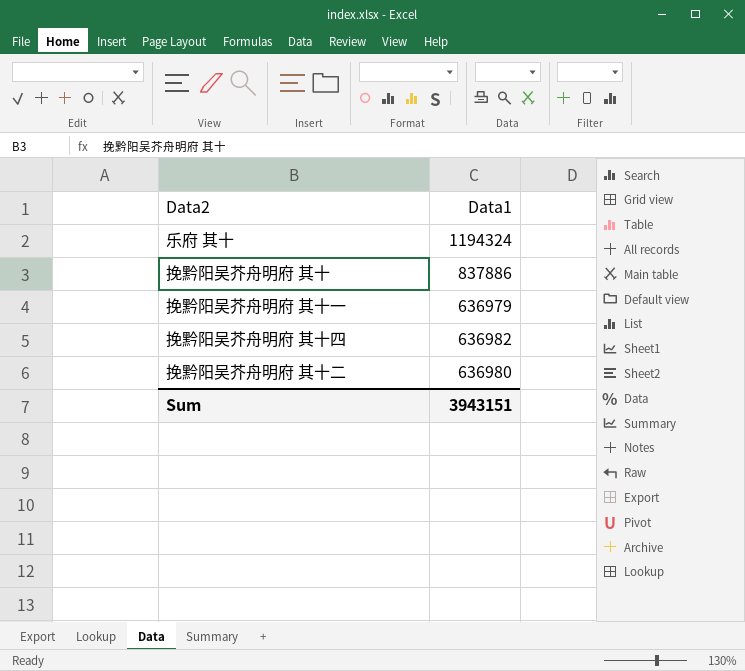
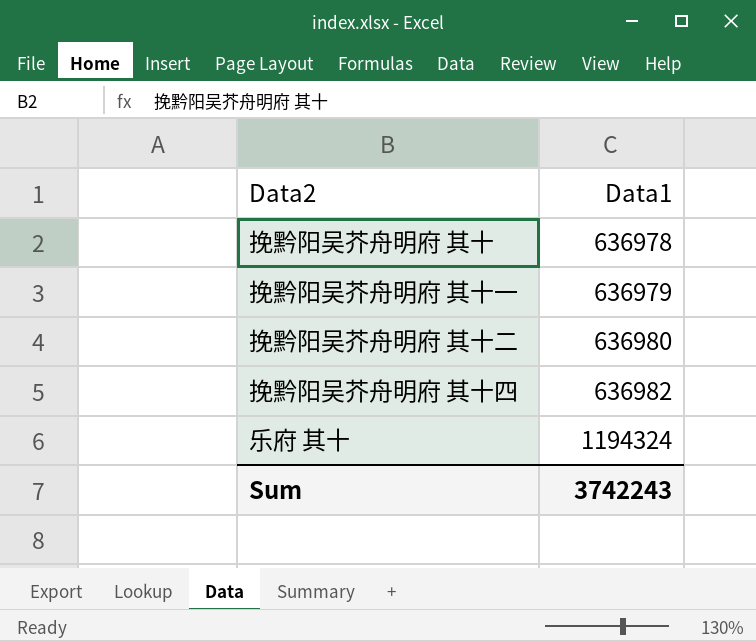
row order: none -> Data1 ascending
挽黔阳吴芥舟明府 其十 | Data1: 837886 -> 636978
Sum | Data1: 3943151 -> 3742243

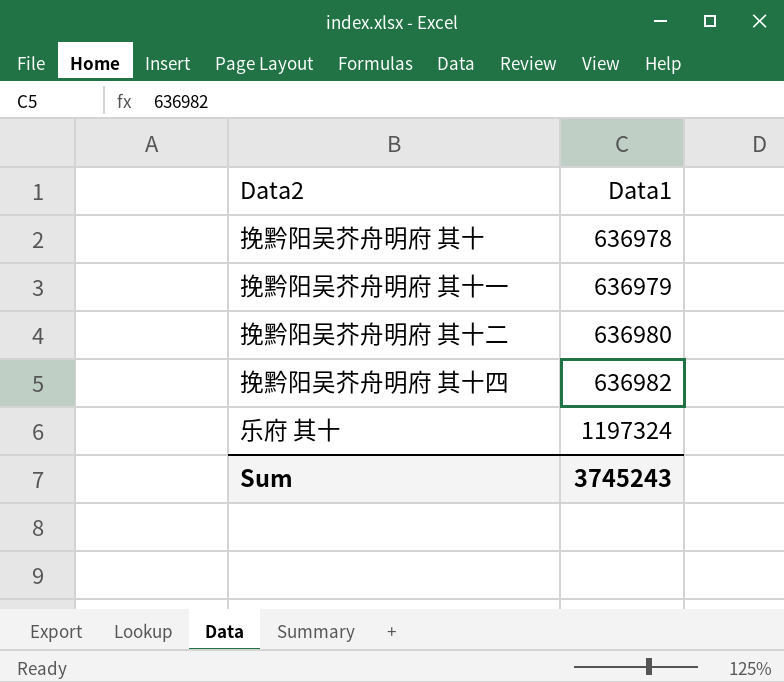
乐府 其十 | Data1: 1194324 -> 1197324
Sum | Data1: 3742243 -> 3745243

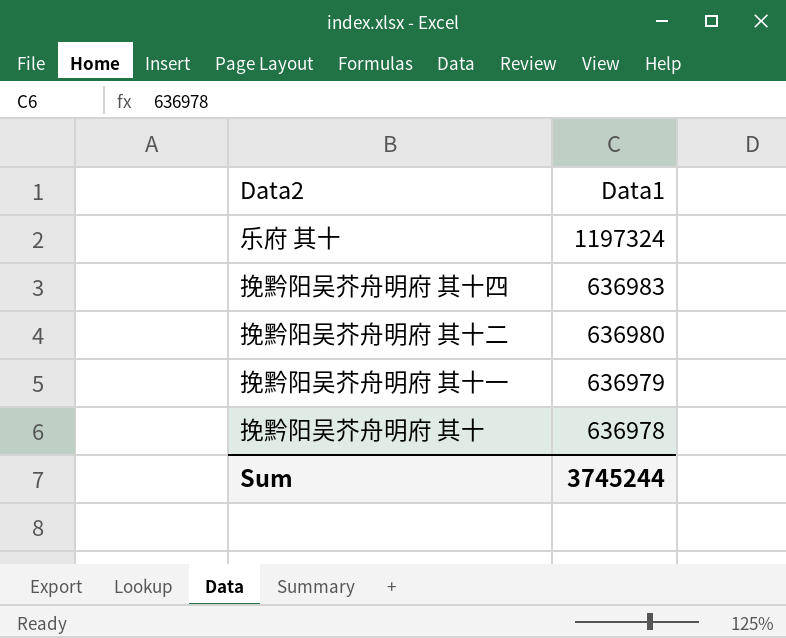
row order: Data1 ascending -> Data1 descending
挽黔阳吴芥舟明府 其十四 | Data1: 636982 -> 636983
Sum | Data1: 3745243 -> 3745244

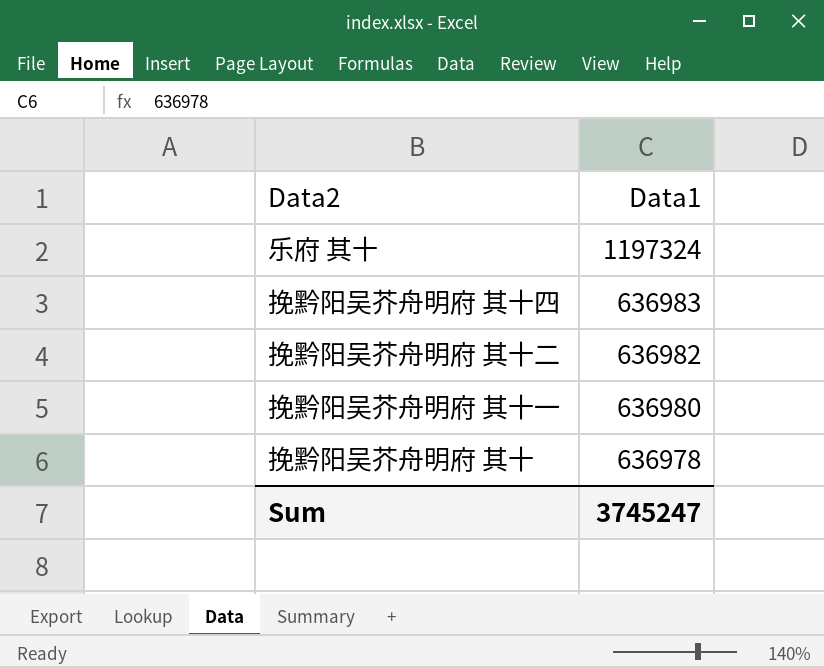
挽黔阳吴芥舟明府 其十二 | Data1: 636980 -> 636982
挽黔阳吴芥舟明府 其十一 | Data1: 636979 -> 636980
Sum | Data1: 3745244 -> 3745247

